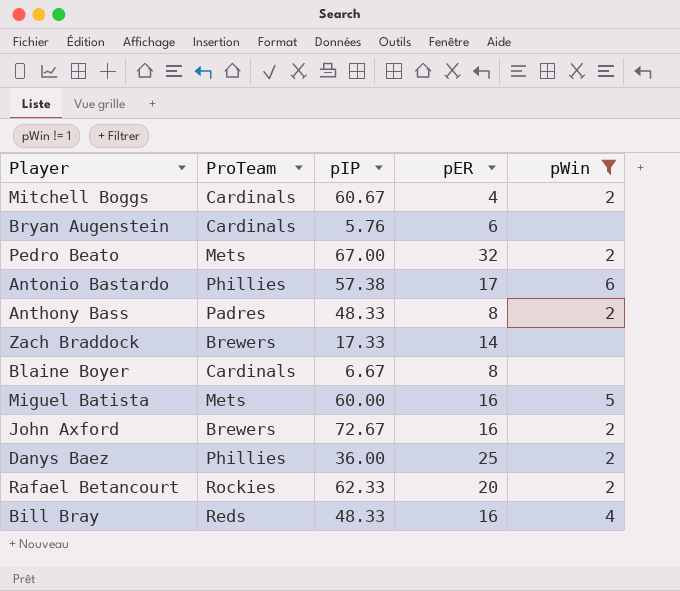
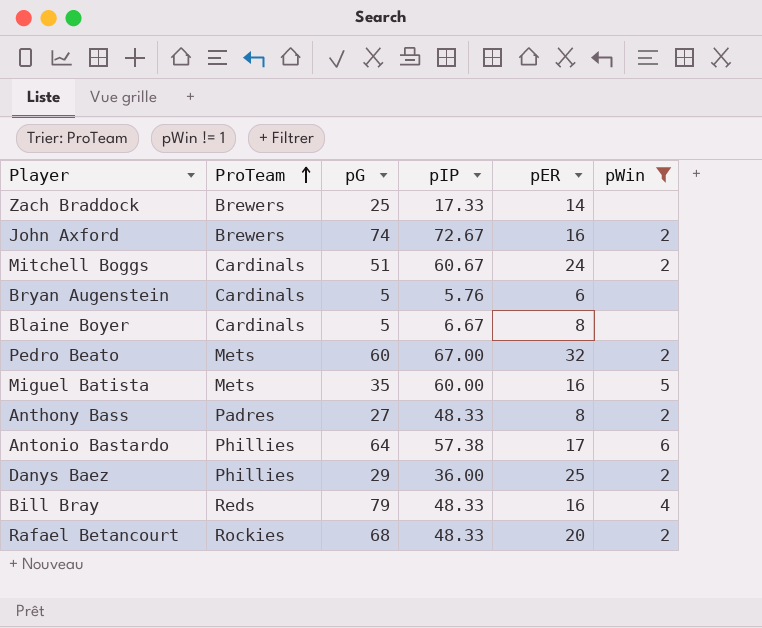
row order: none -> ProTeam ascending
column pG | position: none -> 3
Mitchell Boggs | pER: 4 -> 24
Rafael Betancourt | pIP: 62.33 -> 48.33

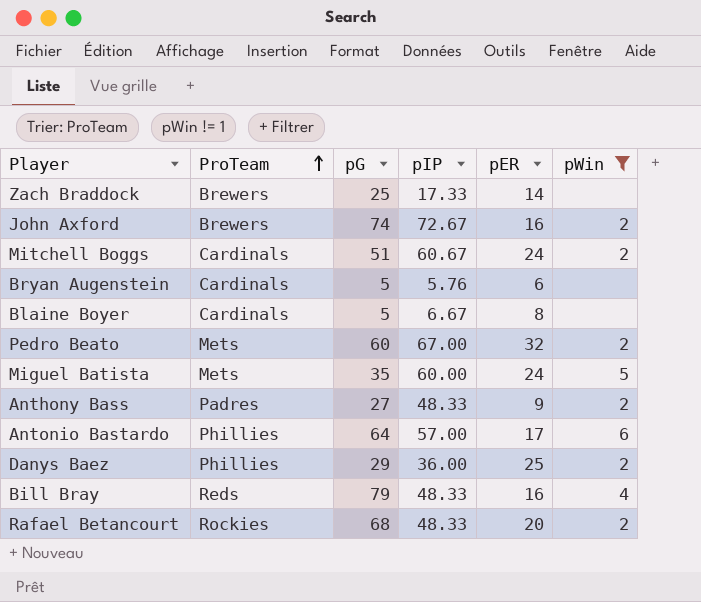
Miguel Batista | pER: 16 -> 24
Anthony Bass | pER: 8 -> 9
Antonio Bastardo | pIP: 57.38 -> 57.00

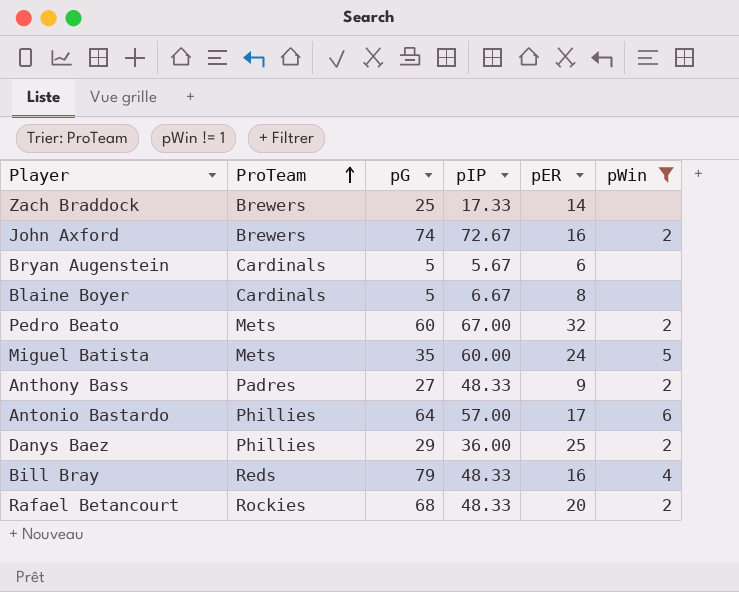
row Mitchell Boggs: Cardinals | 51 | 60.67 | 24 | 2 -> none
Bryan Augenstein | pIP: 5.76 -> 5.67

